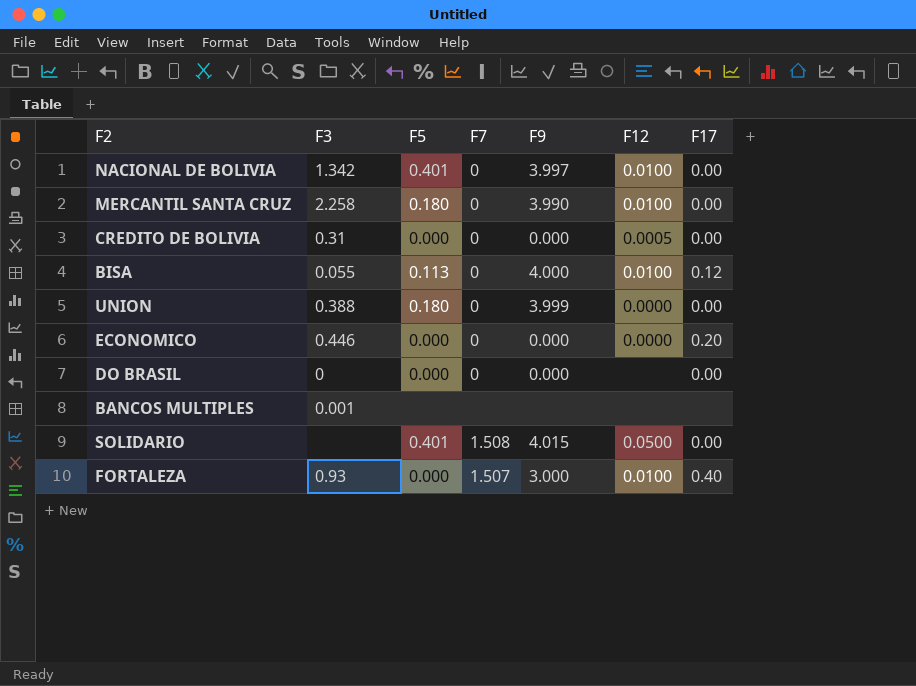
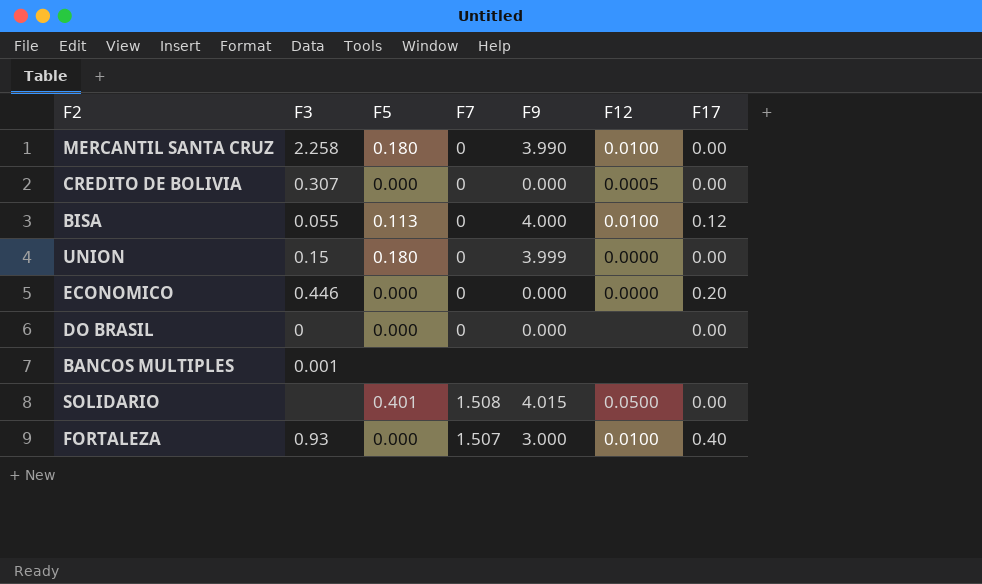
row NACIONAL DE BOLIVIA: 1.342 | 0.401 | 0 | 3.997 | 0.0100 | 0.00 -> none
CREDITO DE BOLIVIA | F3: 0.31 -> 0.307
UNION | F3: 0.388 -> 0.15

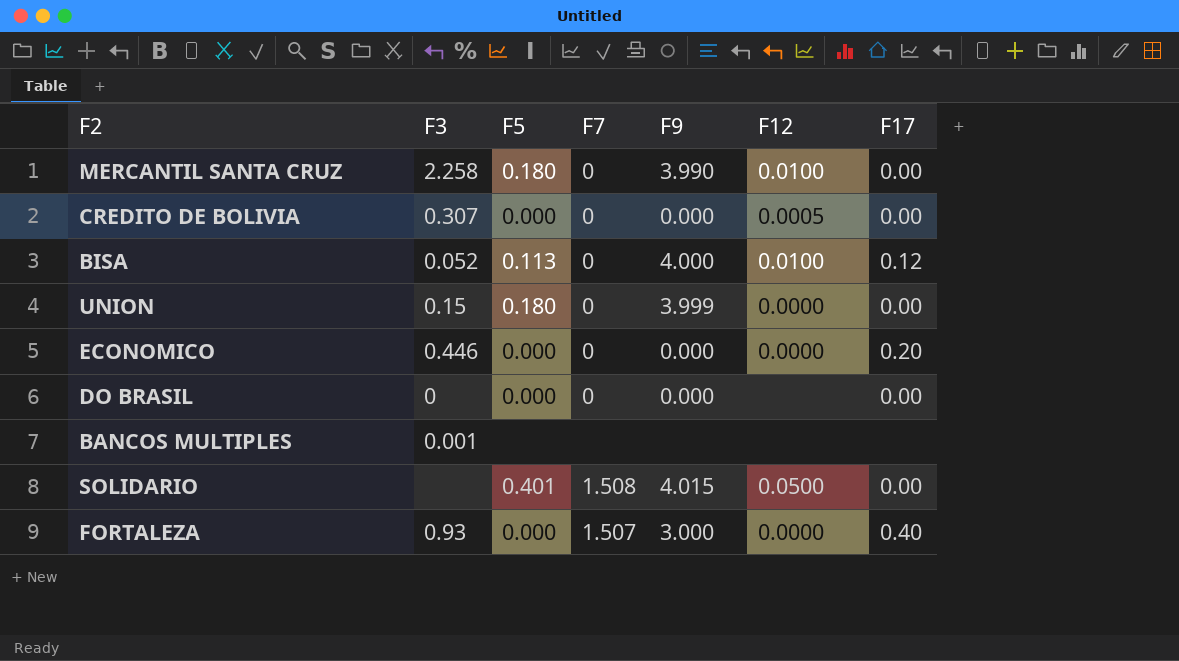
BISA | F3: 0.055 -> 0.052
FORTALEZA | F12: 0.0100 -> 0.0000

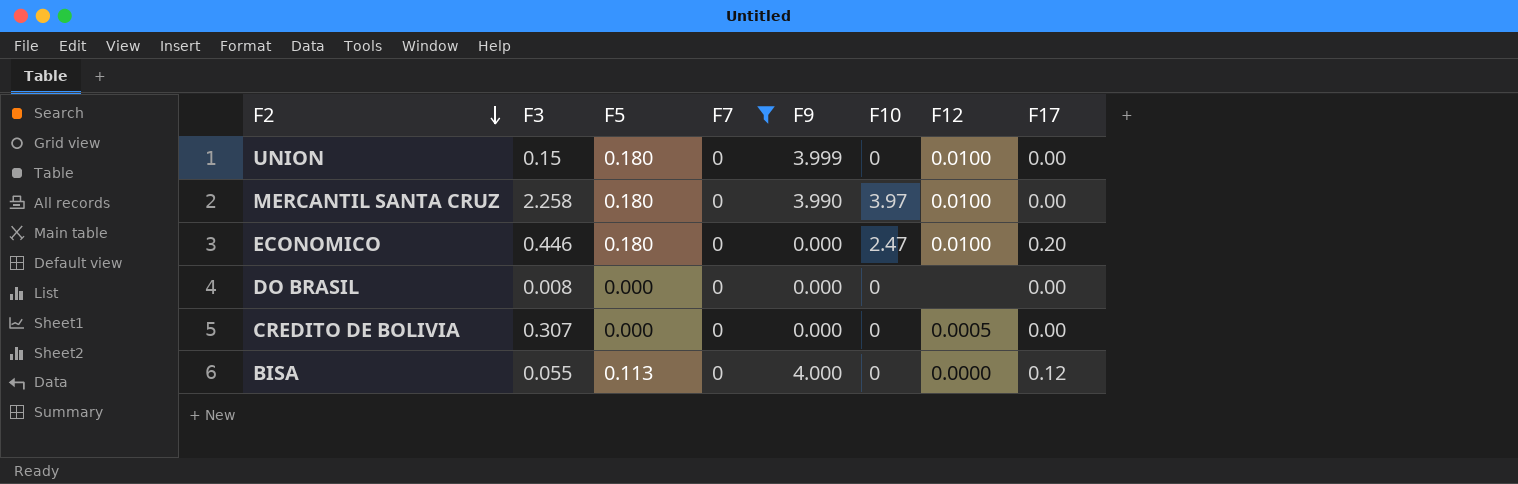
filter: none -> F7 = 0
row order: none -> F2 descending
column F10 | position: none -> 6
UNION | F12: 0.0000 -> 0.0100
ECONOMICO | F5: 0.000 -> 0.180
ECONOMICO | F12: 0.0000 -> 0.0100
DO BRASIL | F3: 0 -> 0.008
BISA | F3: 0.052 -> 0.055
BISA | F12: 0.0100 -> 0.0000

